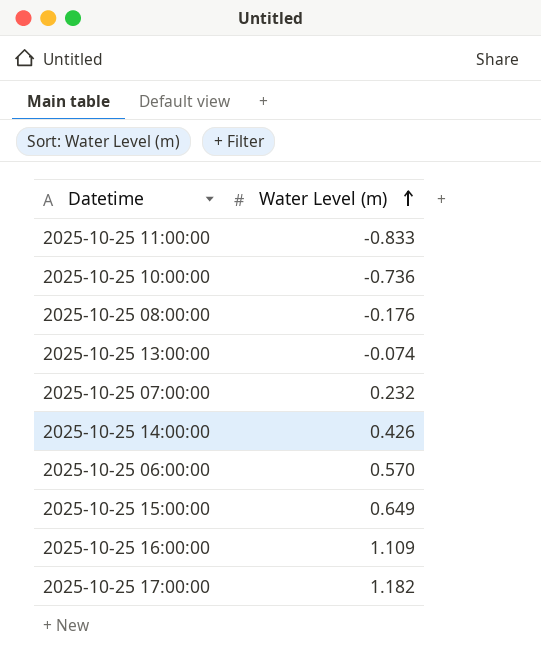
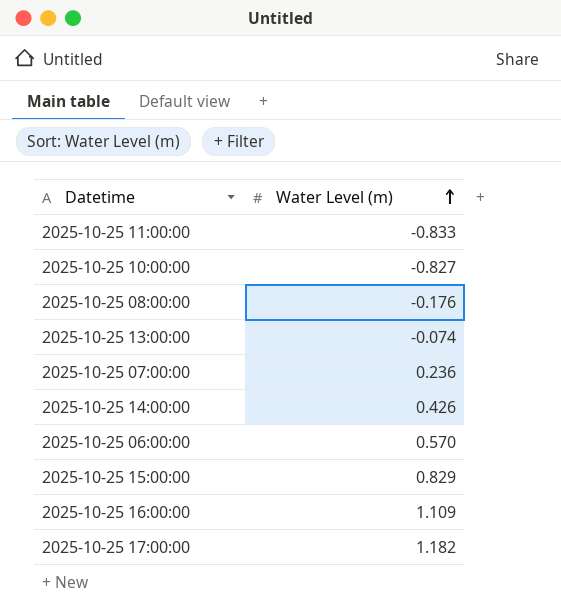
2025-10-25 10:00:00 | Water Level (m): -0.736 -> -0.827
2025-10-25 07:00:00 | Water Level (m): 0.232 -> 0.236
2025-10-25 15:00:00 | Water Level (m): 0.649 -> 0.829

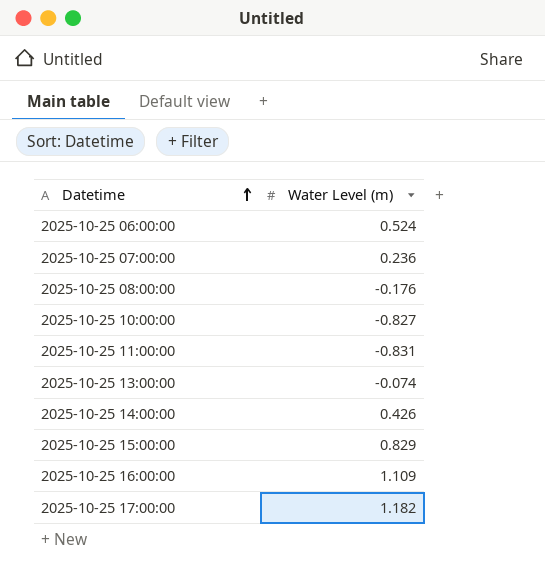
row order: Water Level (m) ascending -> Datetime ascending
2025-10-25 06:00:00 | Water Level (m): 0.570 -> 0.524
2025-10-25 11:00:00 | Water Level (m): -0.833 -> -0.831

